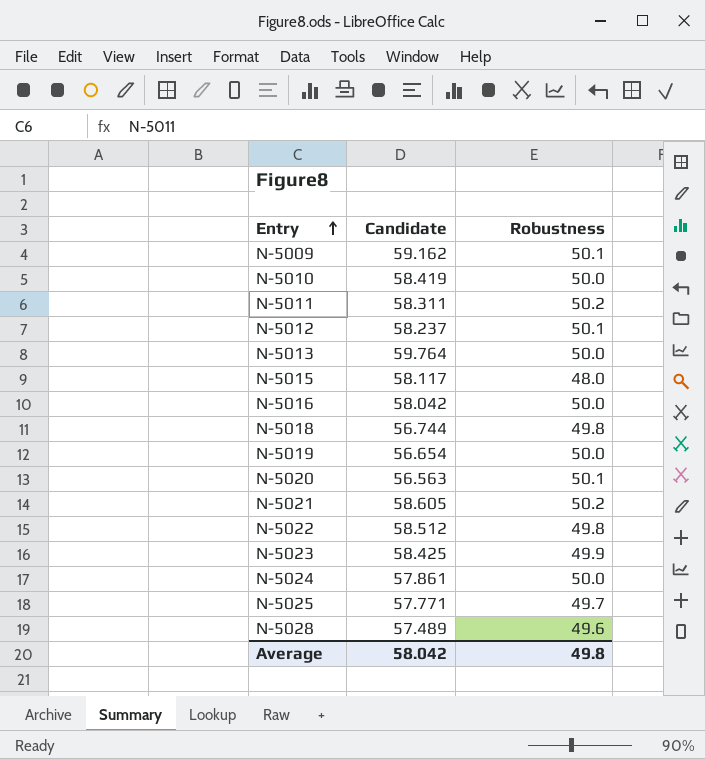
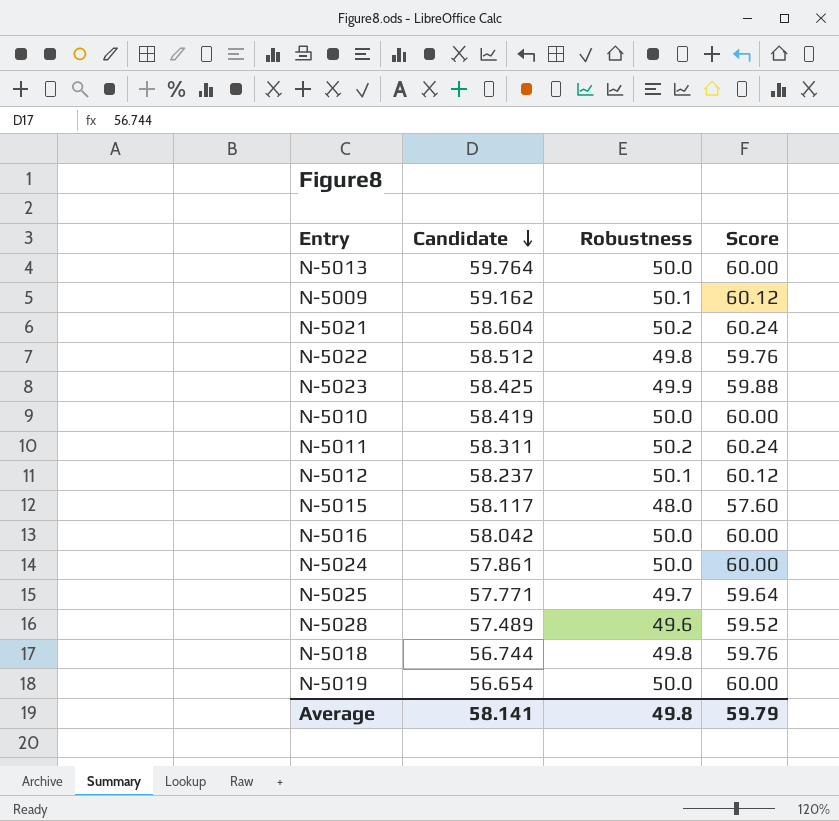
row order: Entry ascending -> Candidate descending
column Score | formula: none -> [Robustness] * 1.2
row N-5020: 56.563 | 50.1 -> none
N-5021 | Candidate: 58.605 -> 58.604
Average | Candidate: 58.042 -> 58.141

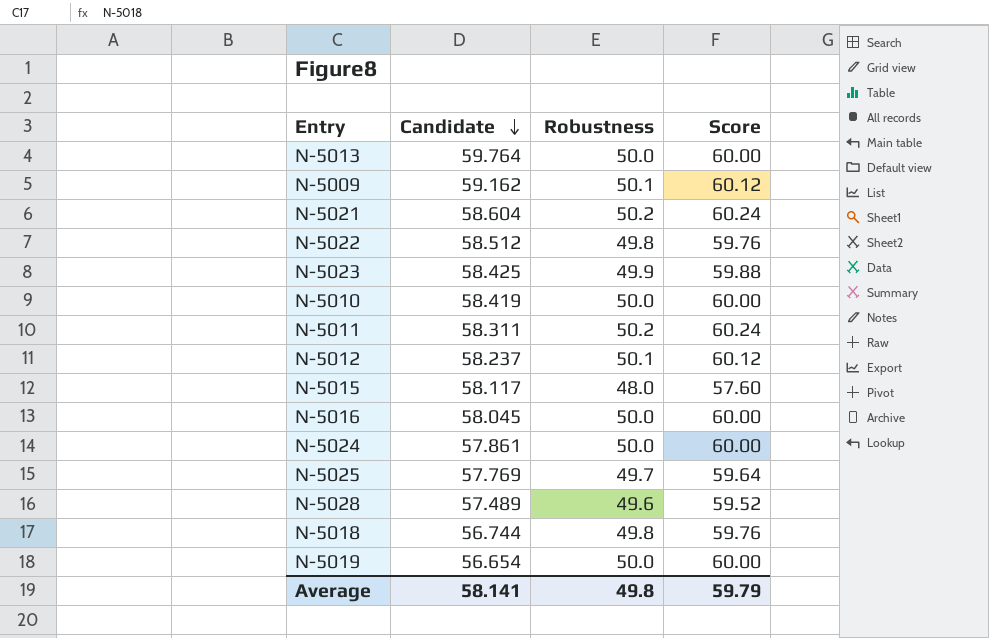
N-5016 | Candidate: 58.042 -> 58.045
N-5025 | Candidate: 57.771 -> 57.769

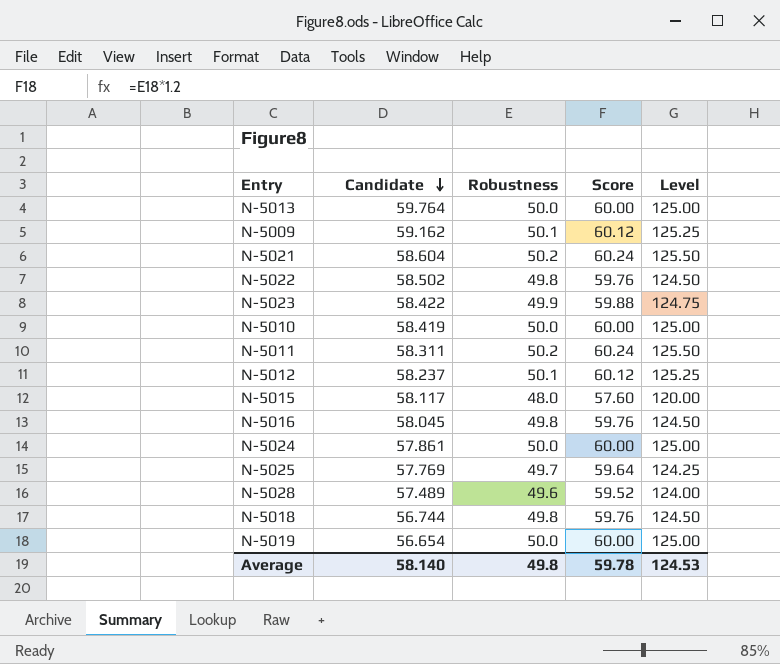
column Level | formula: none -> [Robustness] * 2.5
N-5022 | Candidate: 58.512 -> 58.502
N-5023 | Candidate: 58.425 -> 58.422
N-5016 | Robustness: 50.0 -> 49.8
N-5016 | Score: 60.00 -> 59.76
Average | Candidate: 58.141 -> 58.140
Average | Score: 59.79 -> 59.78

